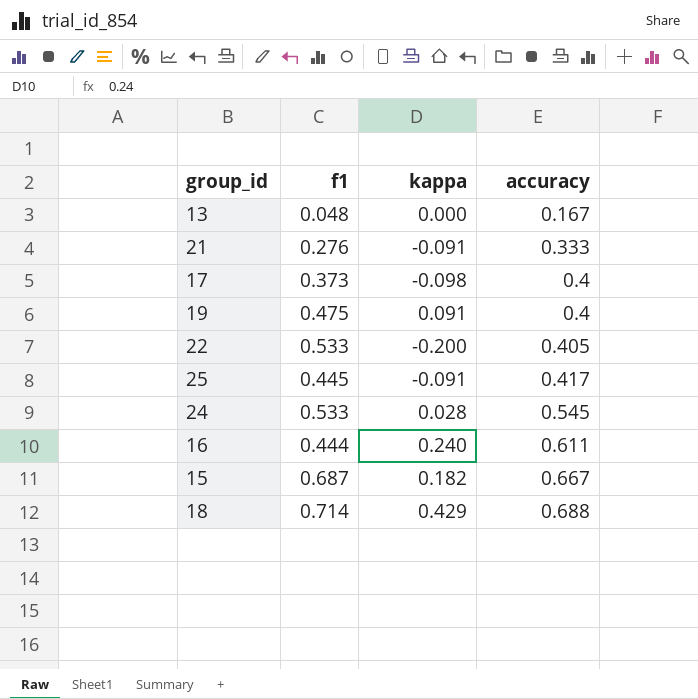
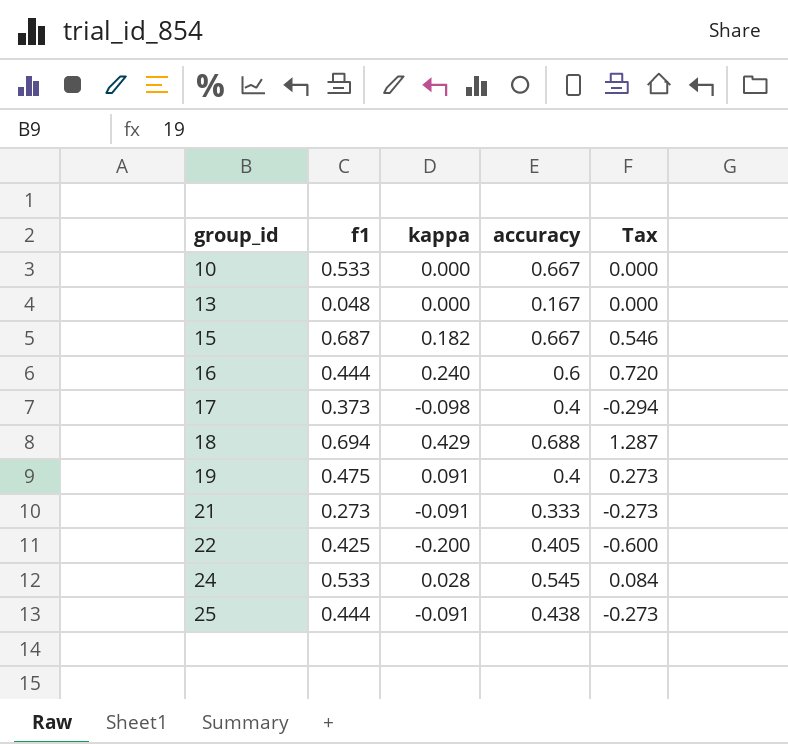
row order: accuracy ascending -> group_id ascending
column Tax | formula: none -> [kappa] * 3
row 10: none -> 0.533 | 0.000 | 0.667 | 0.000
16 | accuracy: 0.611 -> 0.6
18 | f1: 0.714 -> 0.694
21 | f1: 0.276 -> 0.273
22 | f1: 0.533 -> 0.425
25 | f1: 0.445 -> 0.444
25 | accuracy: 0.417 -> 0.438

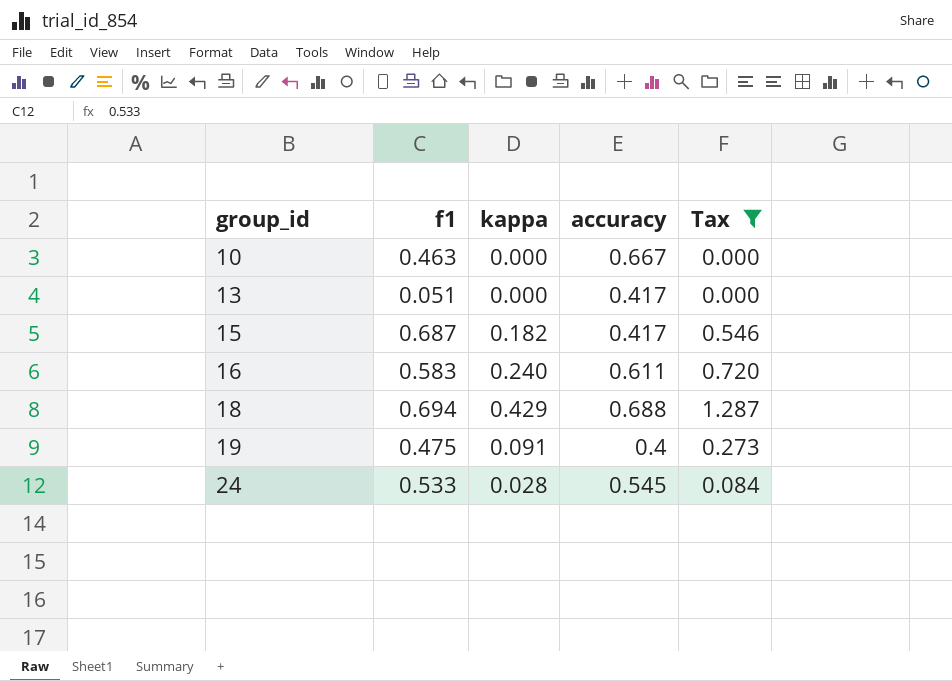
filter: none -> Tax >= 0.000
10 | f1: 0.533 -> 0.463
13 | f1: 0.048 -> 0.051
13 | accuracy: 0.167 -> 0.417
15 | accuracy: 0.667 -> 0.417
16 | f1: 0.444 -> 0.583
16 | accuracy: 0.6 -> 0.611

